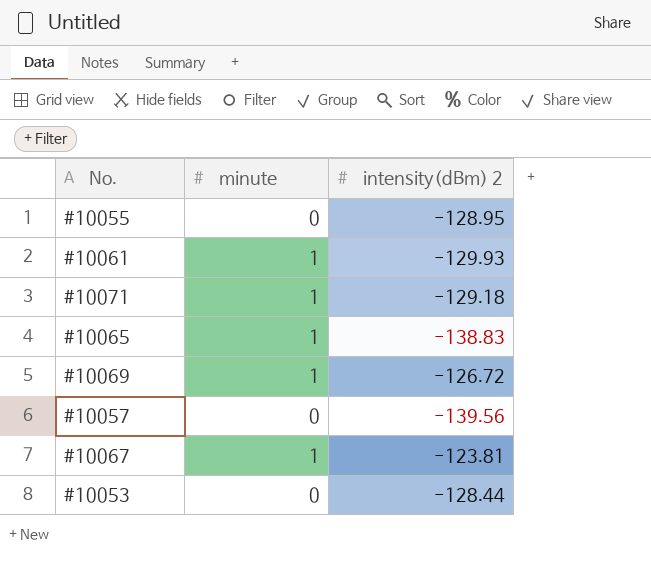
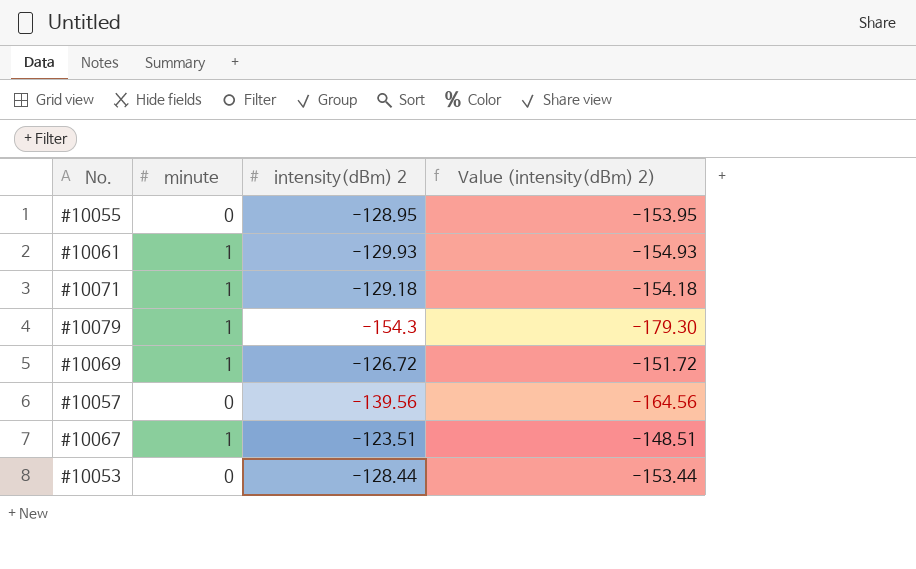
column Value (intensity(dBm) 2) | formula: none -> [intensity(dBm) 2] - 25
row #10065: 1 | -138.83 -> none
row #10079: none -> 1 | -154.3 | -179.30
#10067 | intensity(dBm) 2: -123.81 -> -123.51

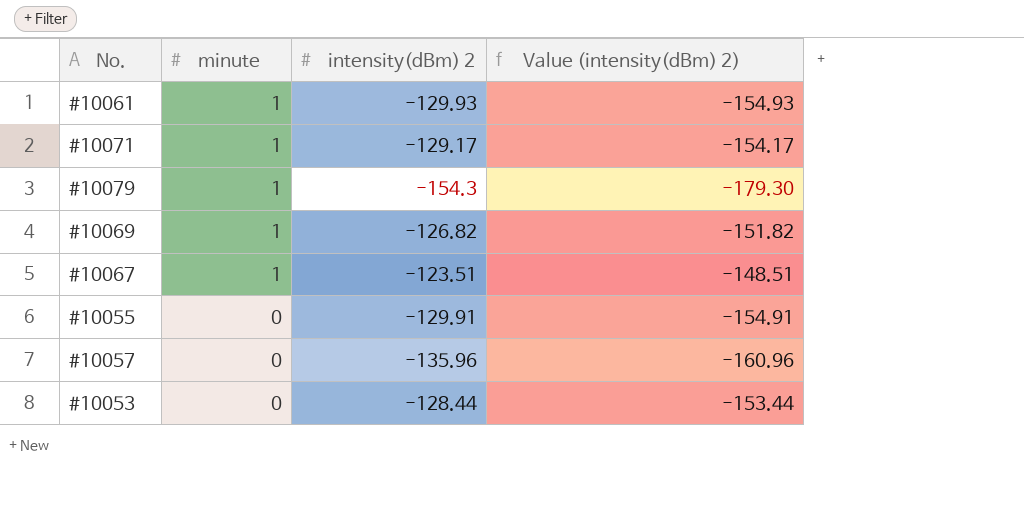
row order: none -> minute descending
#10071 | intensity(dBm) 2: -129.18 -> -129.17
#10071 | Value (intensity(dBm) 2): -154.18 -> -154.17
#10069 | intensity(dBm) 2: -126.72 -> -126.82
#10069 | Value (intensity(dBm) 2): -151.72 -> -151.82
#10055 | intensity(dBm) 2: -128.95 -> -129.91
#10055 | Value (intensity(dBm) 2): -153.95 -> -154.91
#10057 | intensity(dBm) 2: -139.56 -> -135.96
#10057 | Value (intensity(dBm) 2): -164.56 -> -160.96

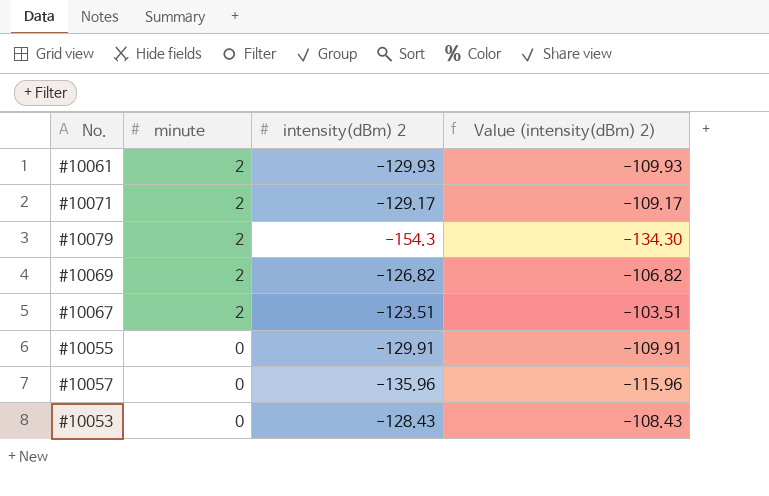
column Value (intensity(dBm) 2) | formula: [intensity(dBm) 2] - 25 -> [intensity(dBm) 2] + 20
#10061 | minute: 1 -> 2
#10071 | minute: 1 -> 2
#10079 | minute: 1 -> 2
#10069 | minute: 1 -> 2
#10067 | minute: 1 -> 2
#10053 | intensity(dBm) 2: -128.44 -> -128.43

